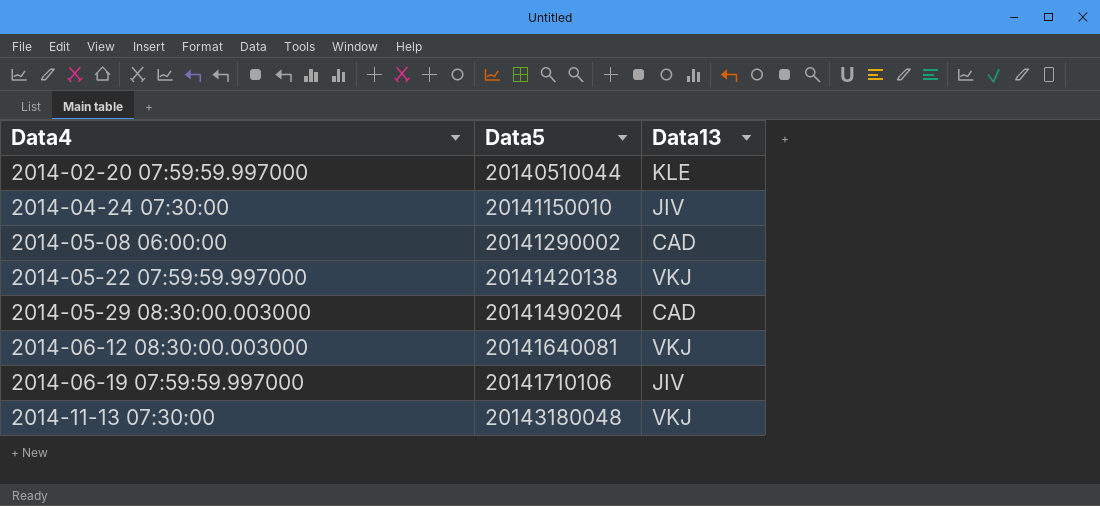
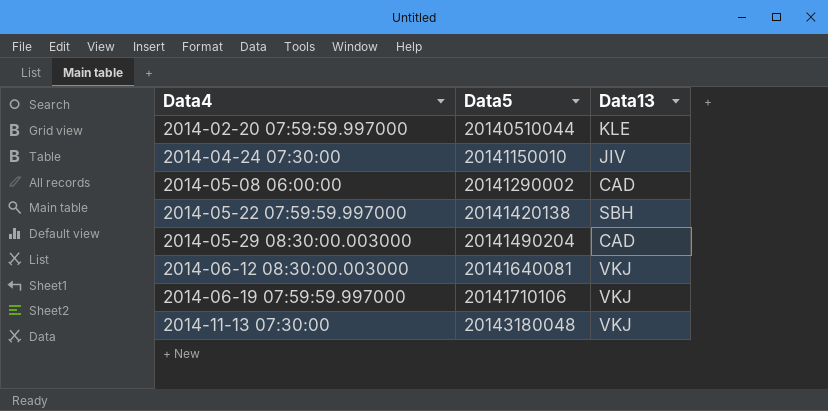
2014-05-22 07:59:59.997000 | Data13: VKJ -> SBH
2014-06-19 07:59:59.997000 | Data13: JIV -> VKJ

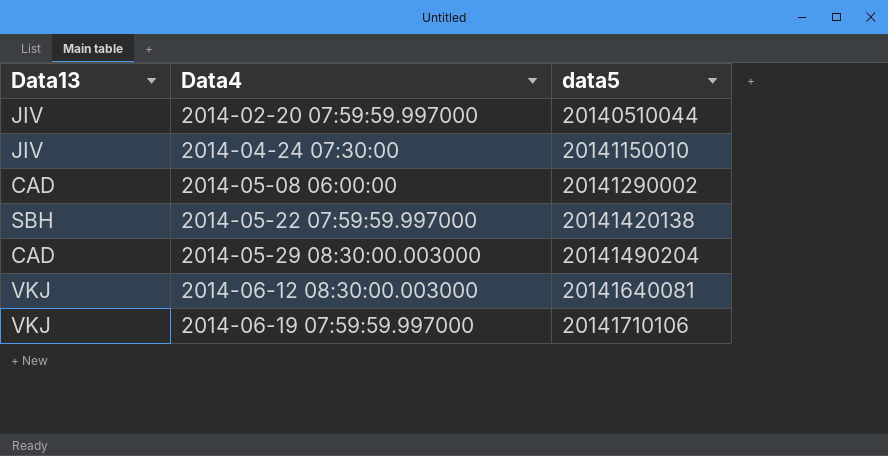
column Data13 | position: 3 -> 1
column name: Data5 -> data5
row 2014-11-13 07:30:00: 20143180048 | VKJ -> none
2014-02-20 07:59:59.997000 | Data13: KLE -> JIV

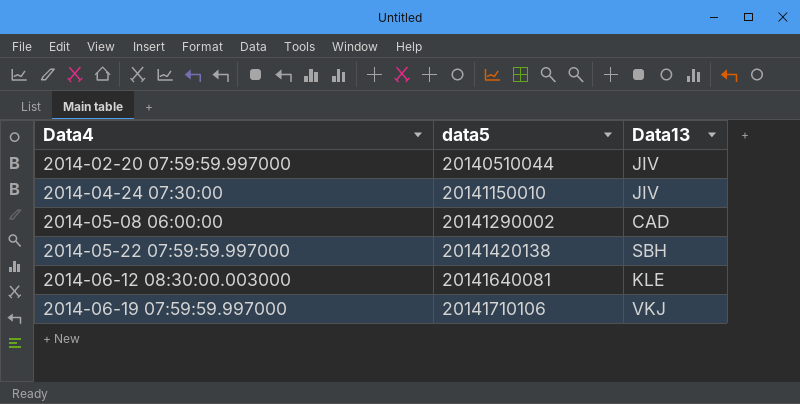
column Data13 | position: 1 -> 3
row 2014-05-29 08:30:00.003000: CAD | 20141490204 -> none
2014-06-12 08:30:00.003000 | Data13: VKJ -> KLE

